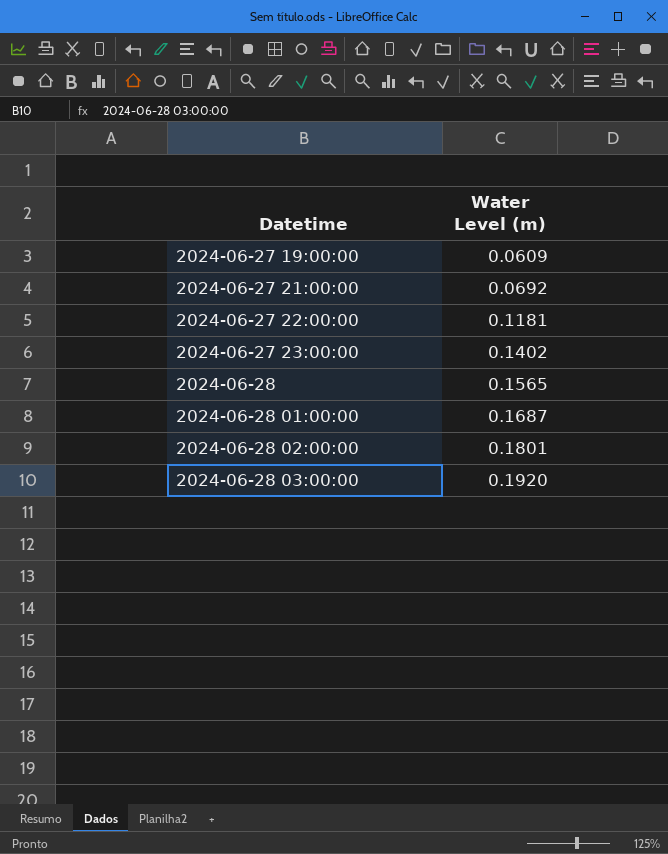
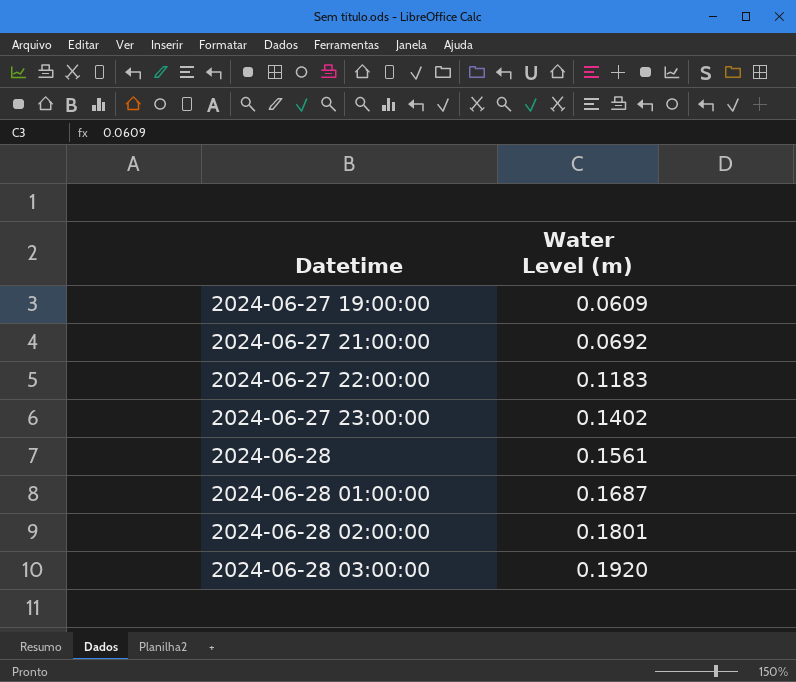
2024-06-27 22:00:00 | Water Level (m): 0.1181 -> 0.1183
2024-06-28 | Water Level (m): 0.1565 -> 0.1561

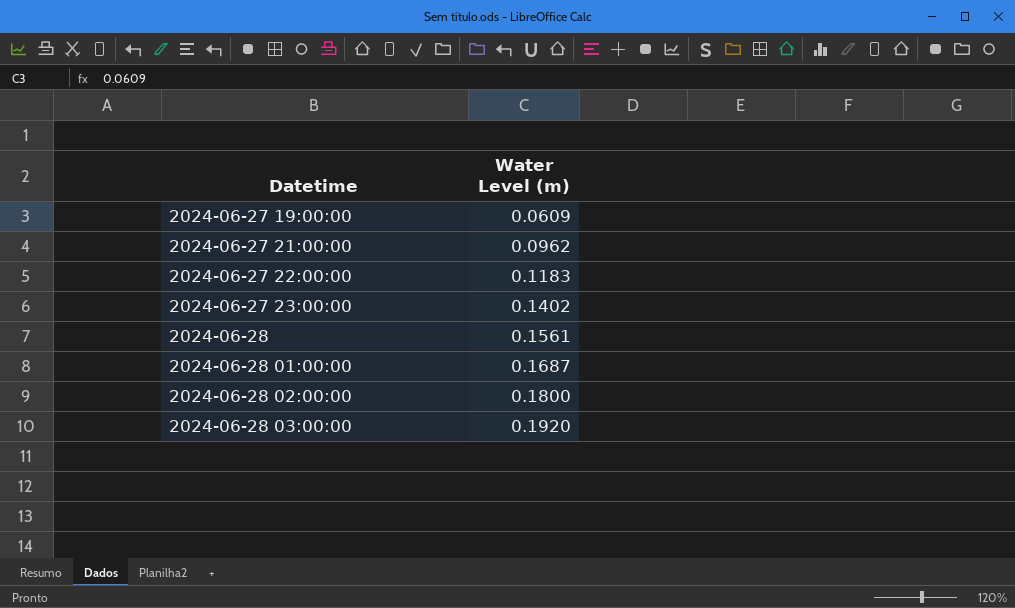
2024-06-27 21:00:00 | Water Level (m): 0.0692 -> 0.0962
2024-06-28 02:00:00 | Water Level (m): 0.1801 -> 0.1800

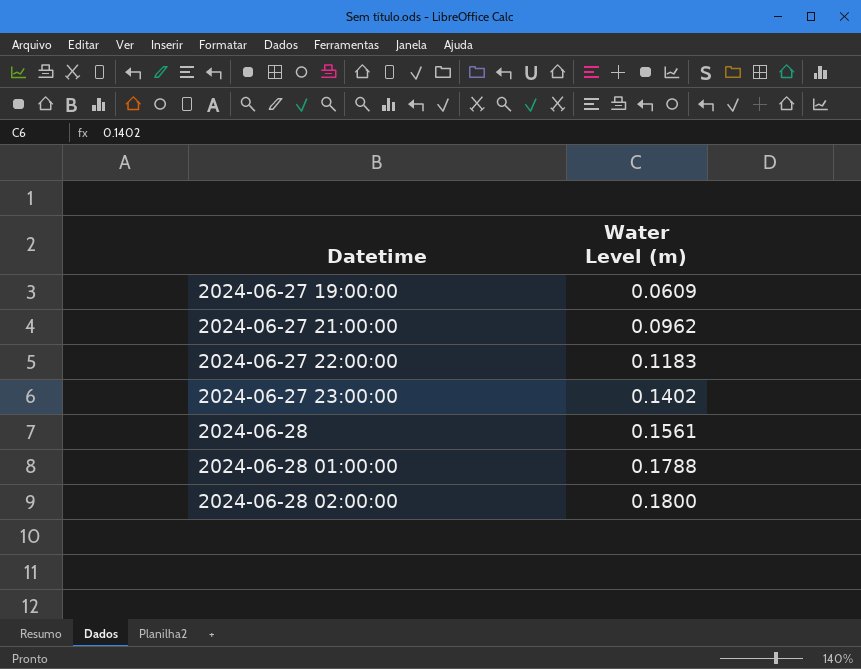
row 2024-06-28 03:00:00: 0.1920 -> none
2024-06-28 01:00:00 | Water Level (m): 0.1687 -> 0.1788

